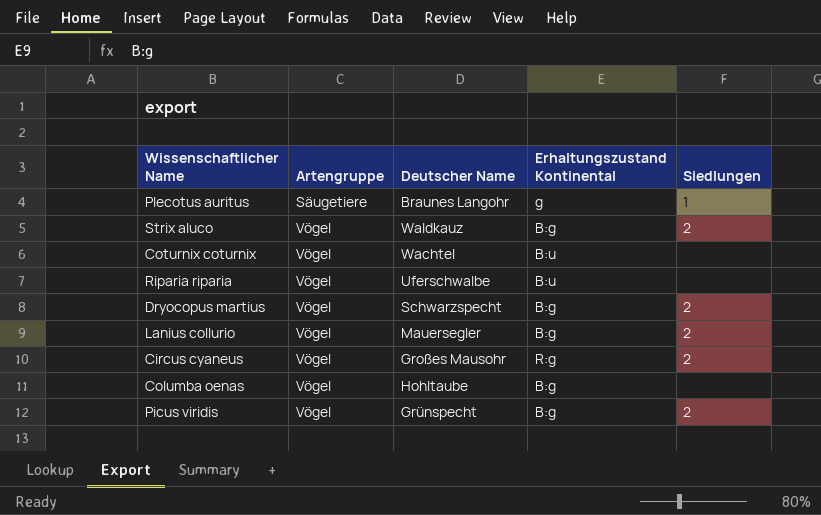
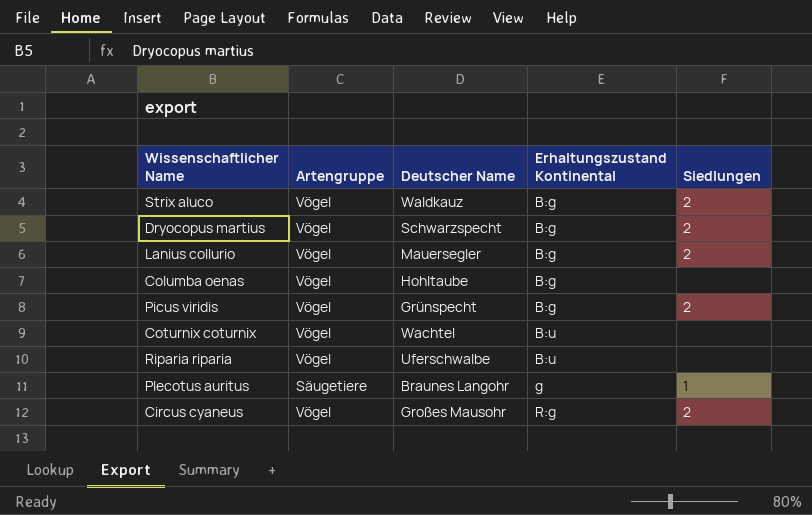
row order: Artengruppe ascending -> Erhaltungszustand Kontinental ascending

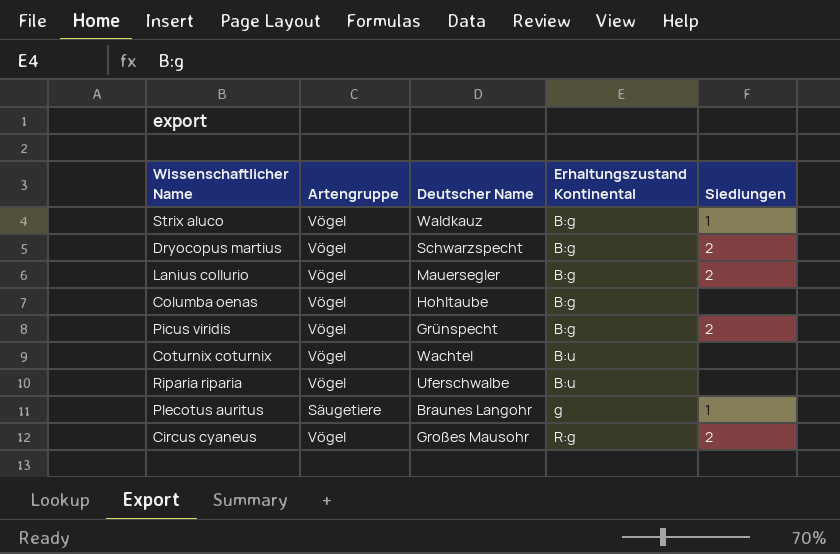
Strix aluco | Siedlungen: 2 -> 1

